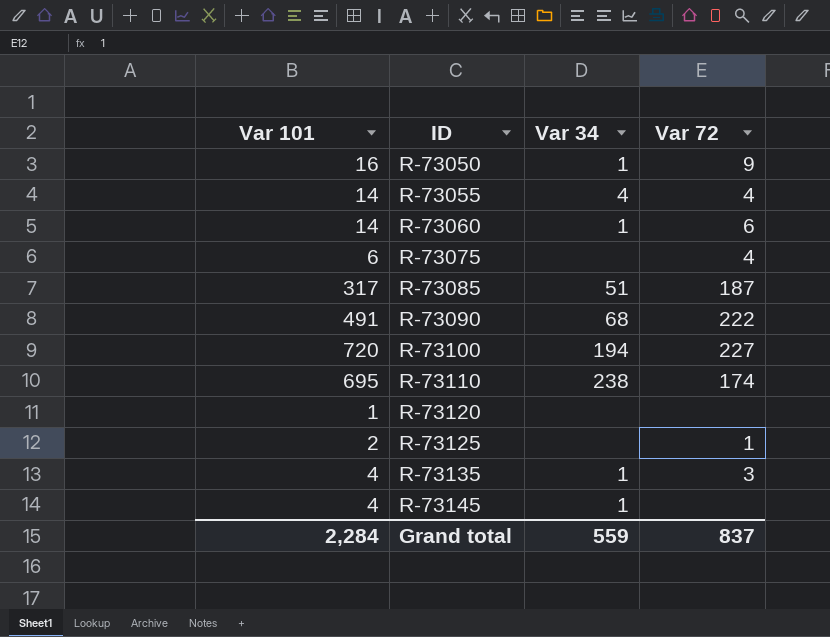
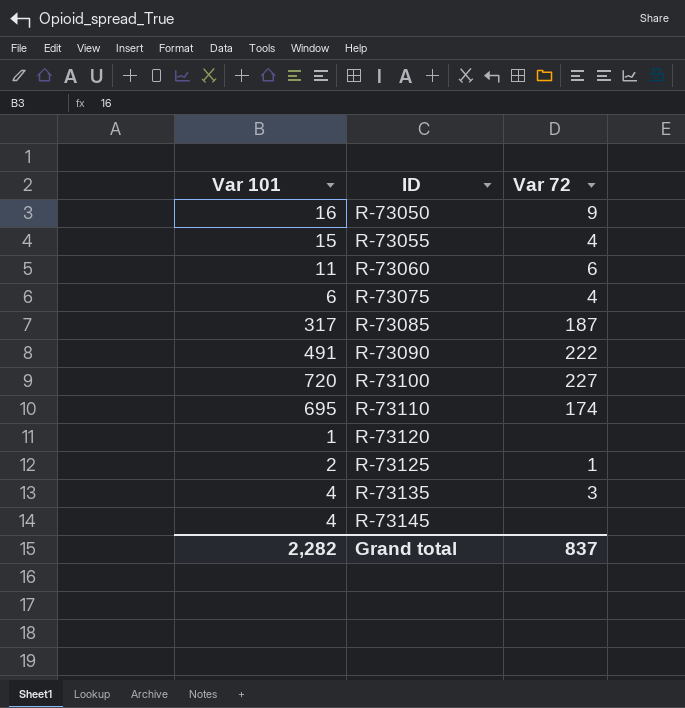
column Var 34 | position: 3 -> none
R-73055 | Var 101: 14 -> 15
R-73060 | Var 101: 14 -> 11
Grand total | Var 101: 2,284 -> 2,282

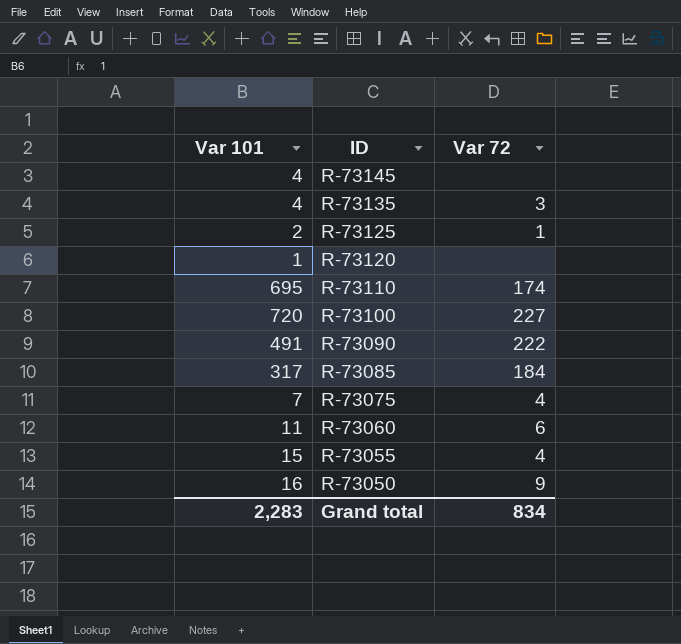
row order: ID ascending -> ID descending
R-73085 | Var 72: 187 -> 184
R-73075 | Var 101: 6 -> 7
Grand total | Var 101: 2,282 -> 2,283
Grand total | Var 72: 837 -> 834

